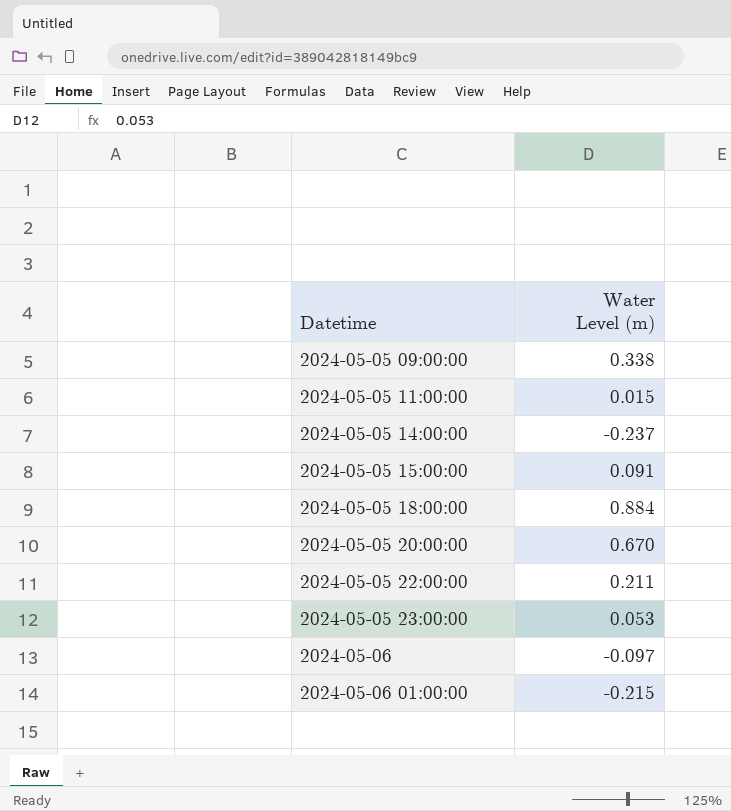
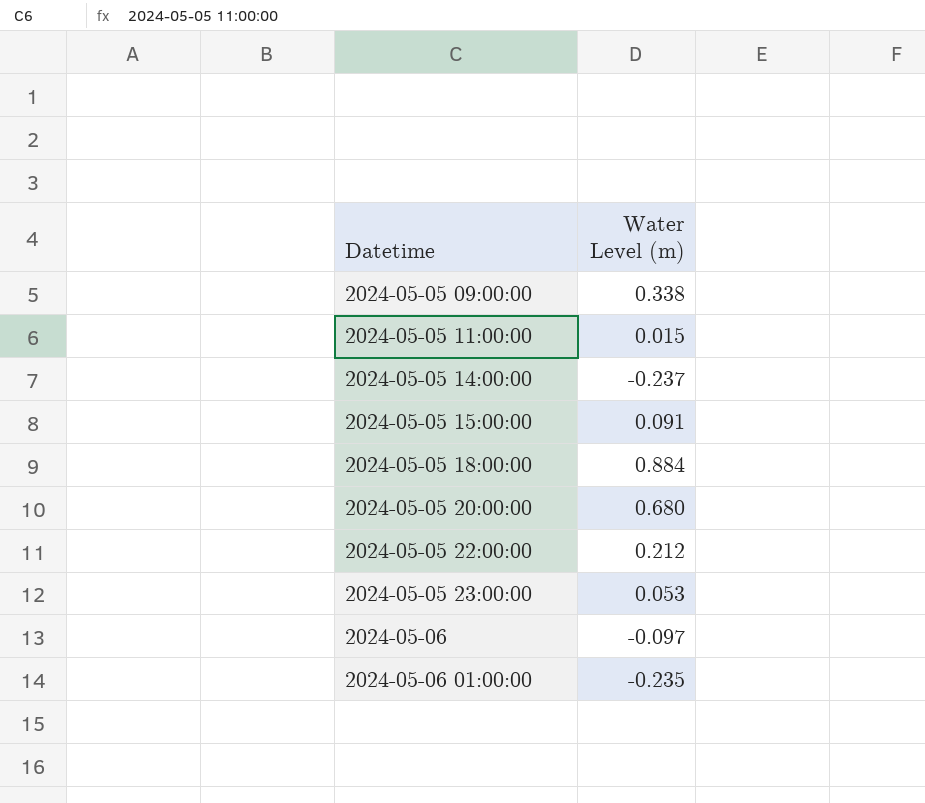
2024-05-05 20:00:00 | Water Level (m): 0.670 -> 0.680
2024-05-05 22:00:00 | Water Level (m): 0.211 -> 0.212
2024-05-06 01:00:00 | Water Level (m): -0.215 -> -0.235

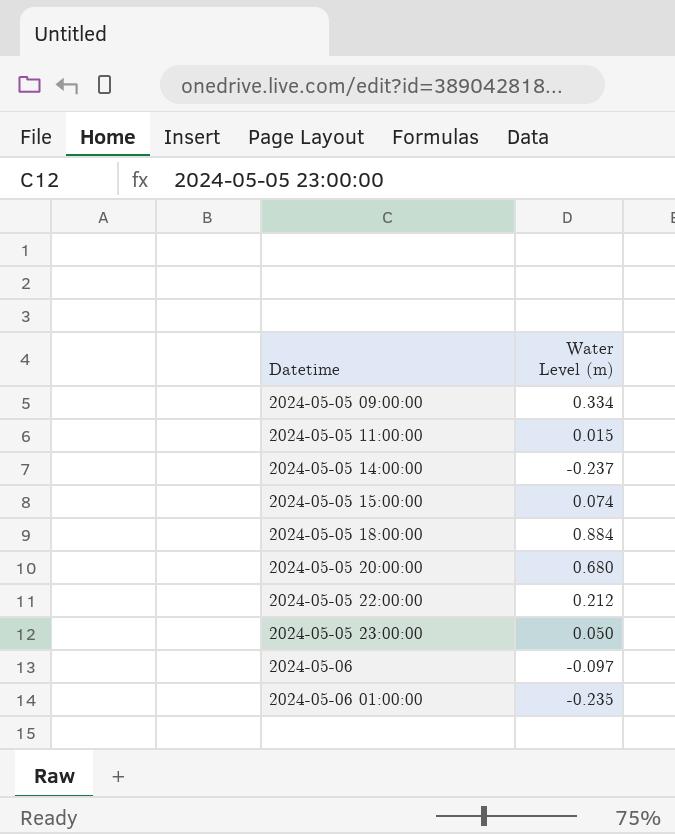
2024-05-05 09:00:00 | Water Level (m): 0.338 -> 0.334
2024-05-05 15:00:00 | Water Level (m): 0.091 -> 0.074
2024-05-05 23:00:00 | Water Level (m): 0.053 -> 0.050

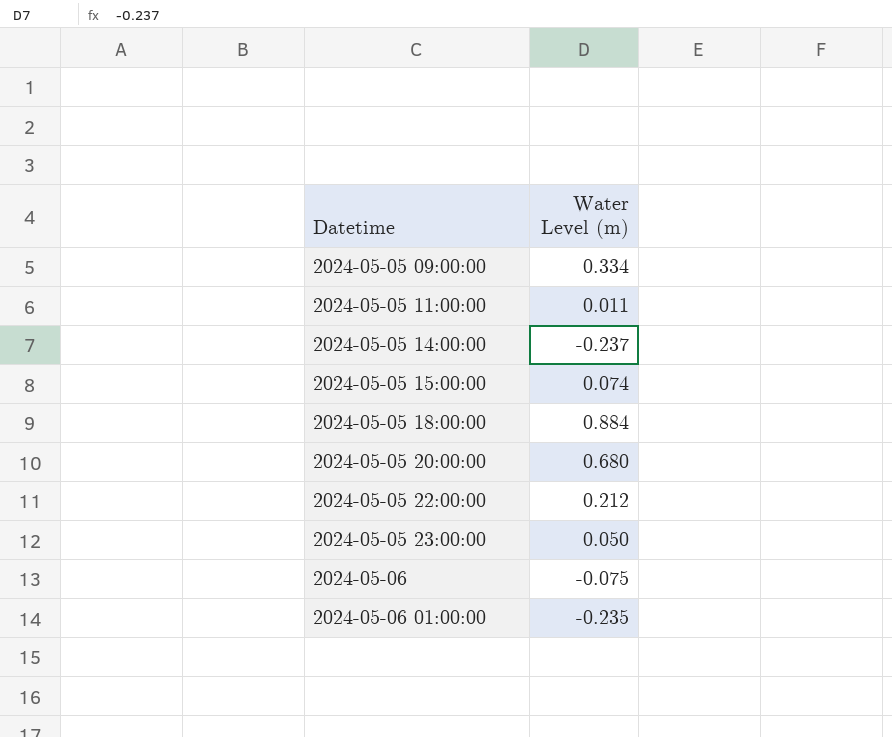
2024-05-05 11:00:00 | Water Level (m): 0.015 -> 0.011
2024-05-06 | Water Level (m): -0.097 -> -0.075

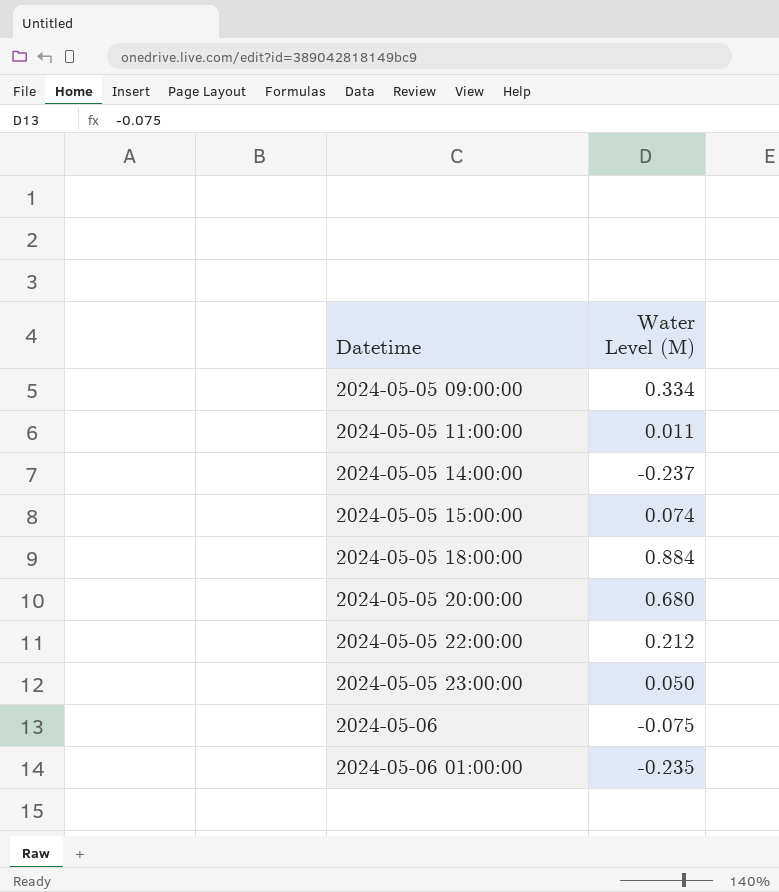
column name: Water Level (m) -> Water Level (M)

